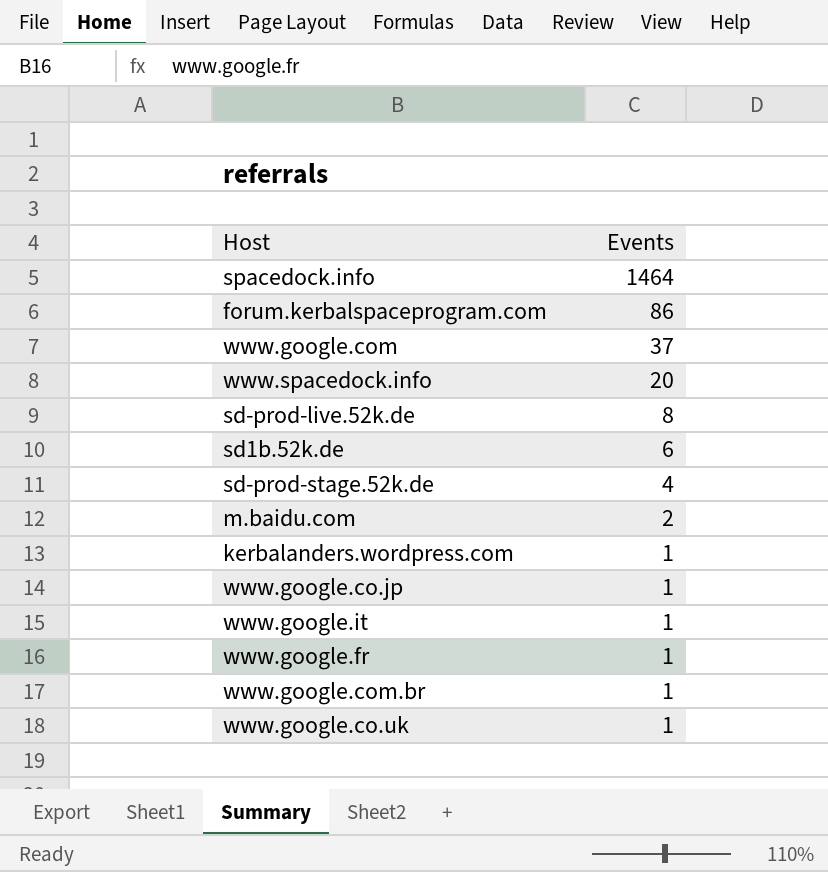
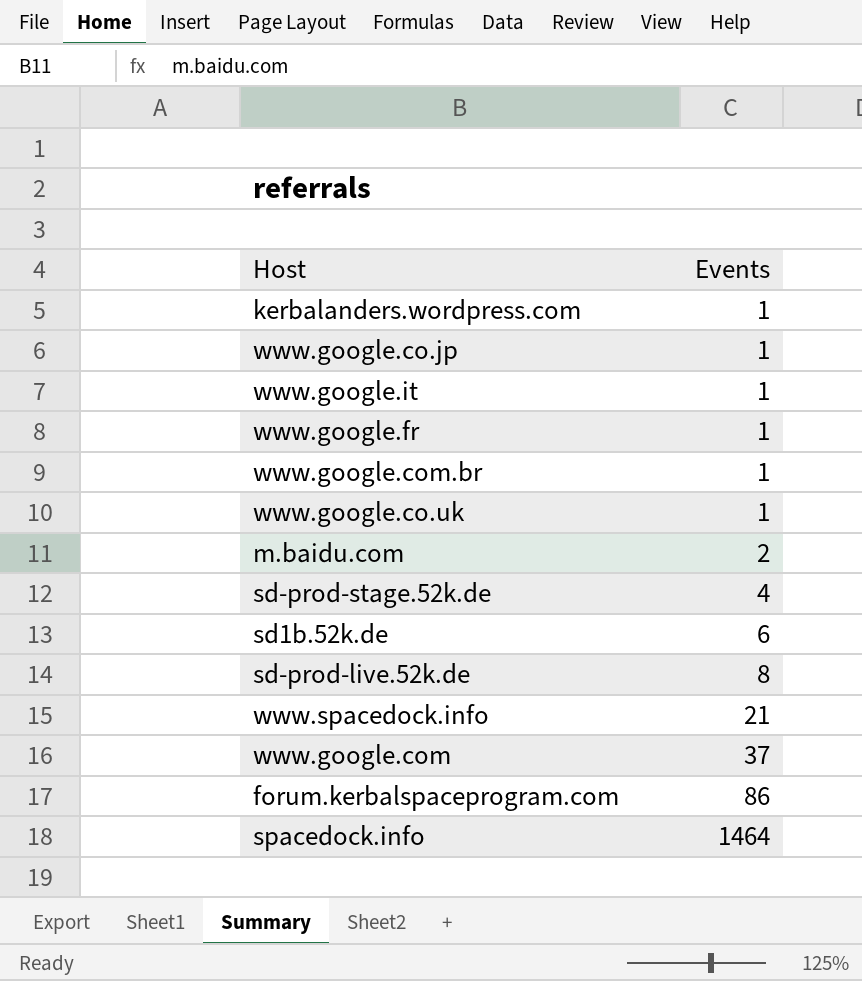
row order: Events descending -> Events ascending
www.spacedock.info | Events: 20 -> 21

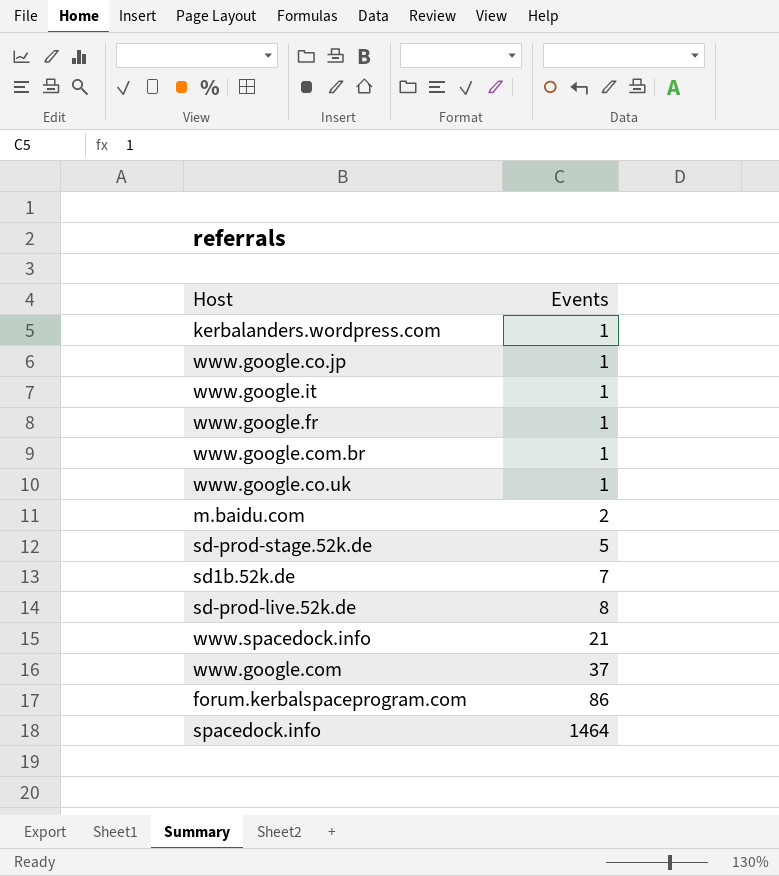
sd-prod-stage.52k.de | Events: 4 -> 5
sd1b.52k.de | Events: 6 -> 7

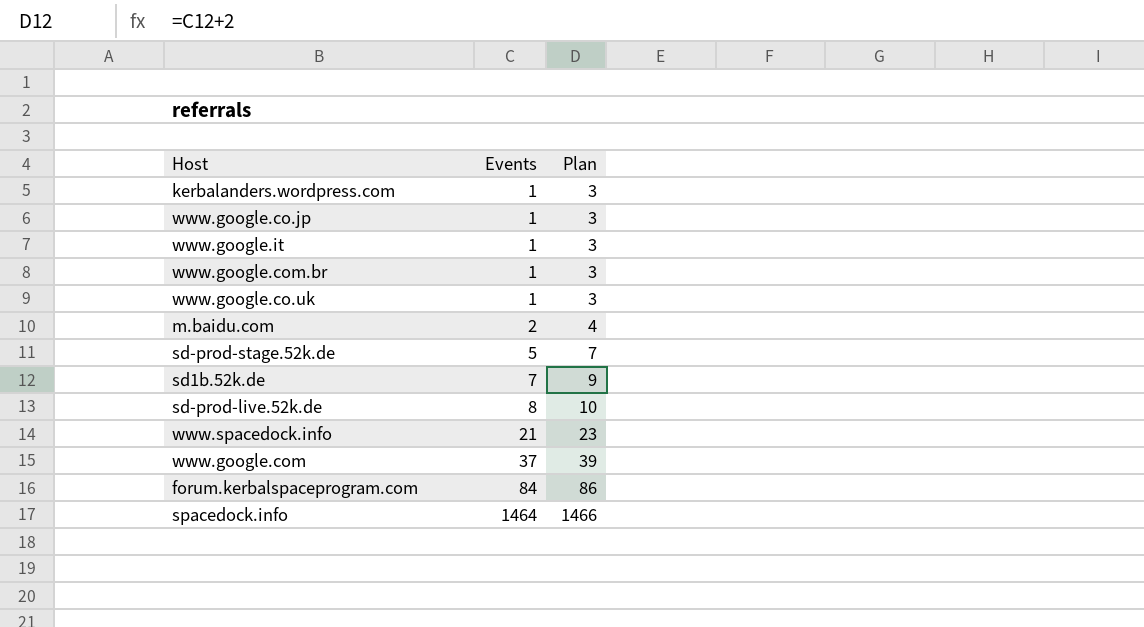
column Plan | formula: none -> [Events] + 2
row www.google.fr: 1 -> none
forum.kerbalspaceprogram.com | Events: 86 -> 84

